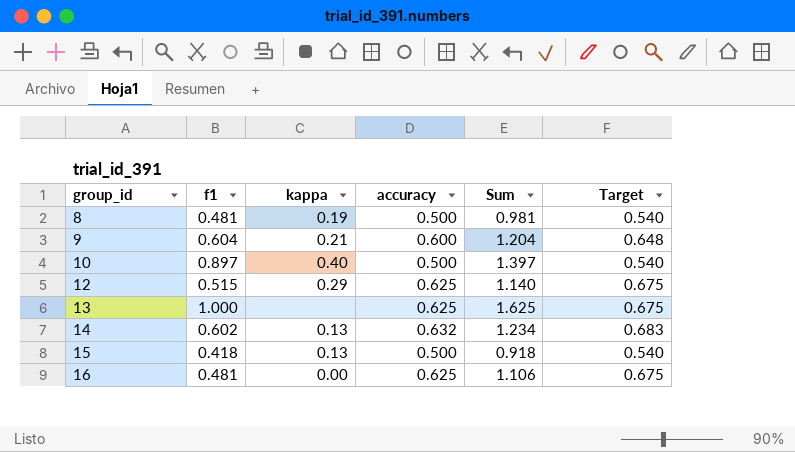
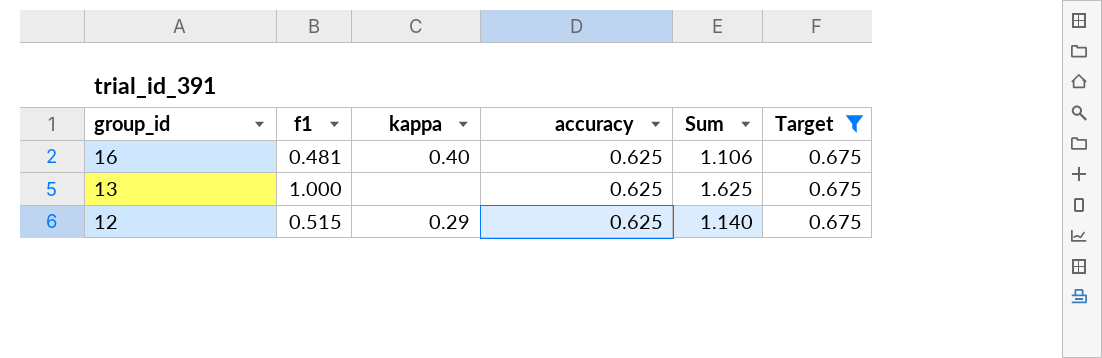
filter: none -> Target = 0.675
row order: group_id ascending -> group_id descending
16 | kappa: 0.00 -> 0.40

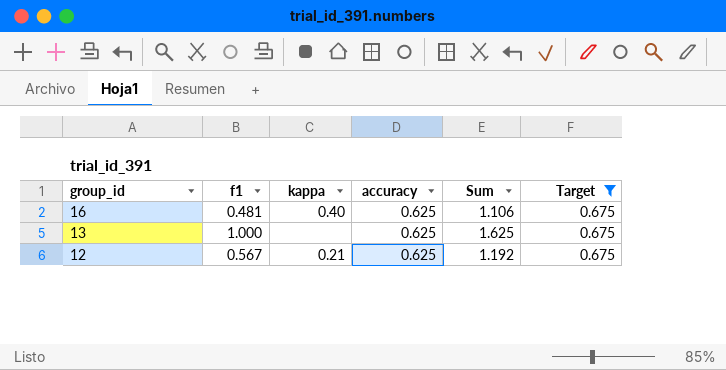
12 | f1: 0.515 -> 0.567
12 | kappa: 0.29 -> 0.21
12 | Sum: 1.140 -> 1.192

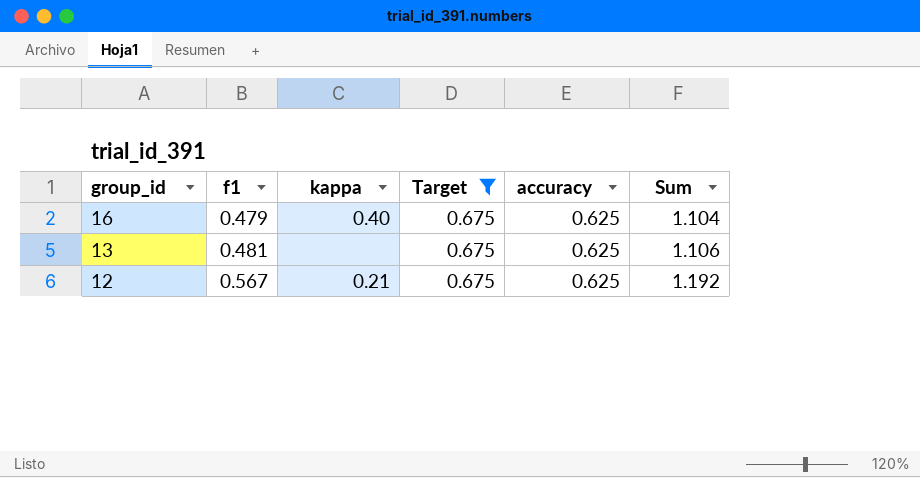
column Target | position: 6 -> 4
16 | f1: 0.481 -> 0.479
16 | Sum: 1.106 -> 1.104
13 | f1: 1.000 -> 0.481
13 | Sum: 1.625 -> 1.106

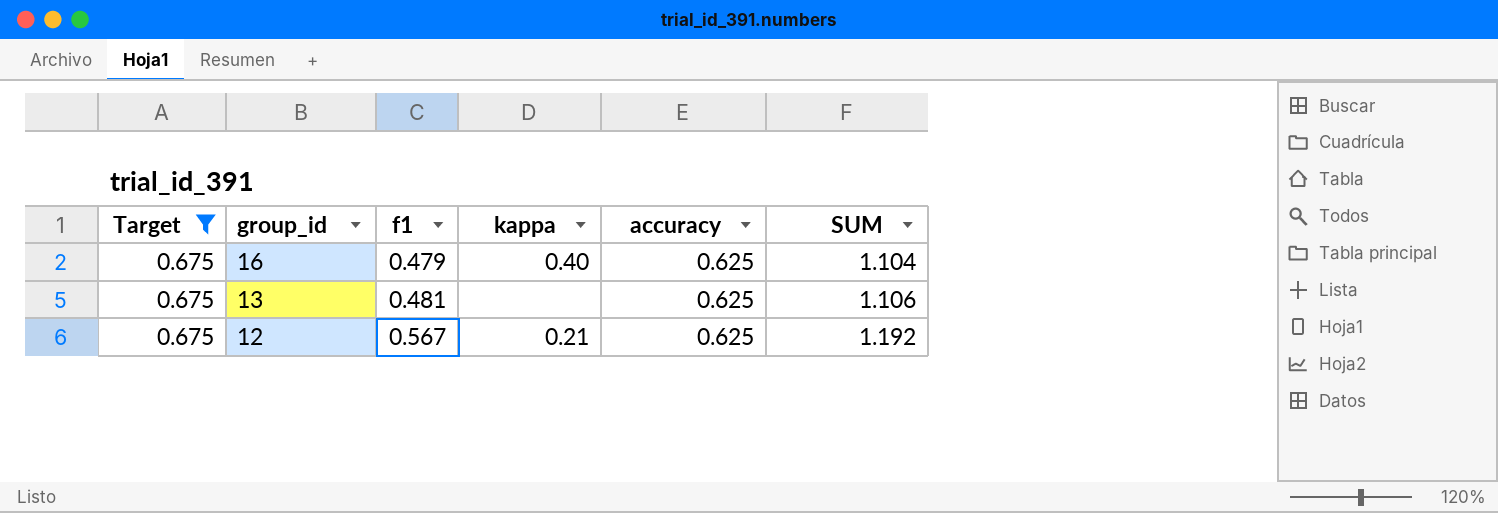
column Target | position: 4 -> 1
column name: Sum -> SUM

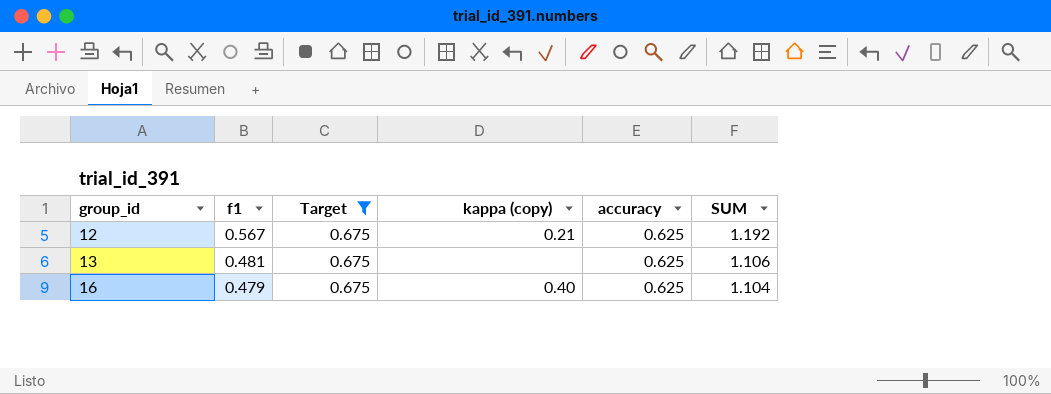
row order: group_id descending -> group_id ascending
column Target | position: 1 -> 3
column name: kappa -> kappa (copy)

